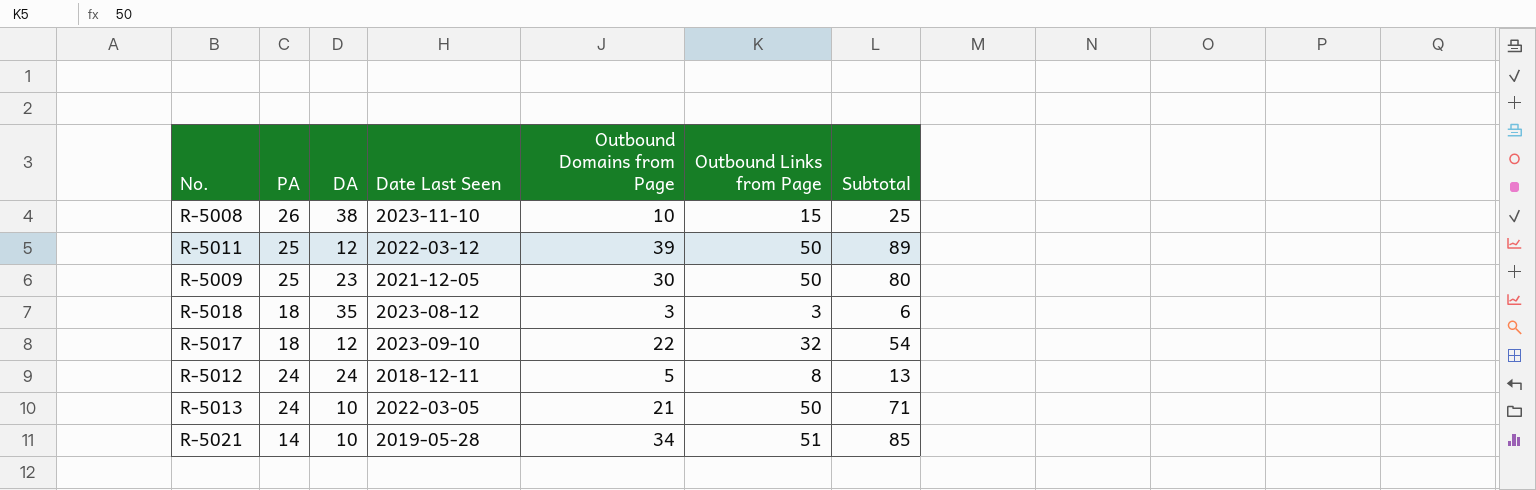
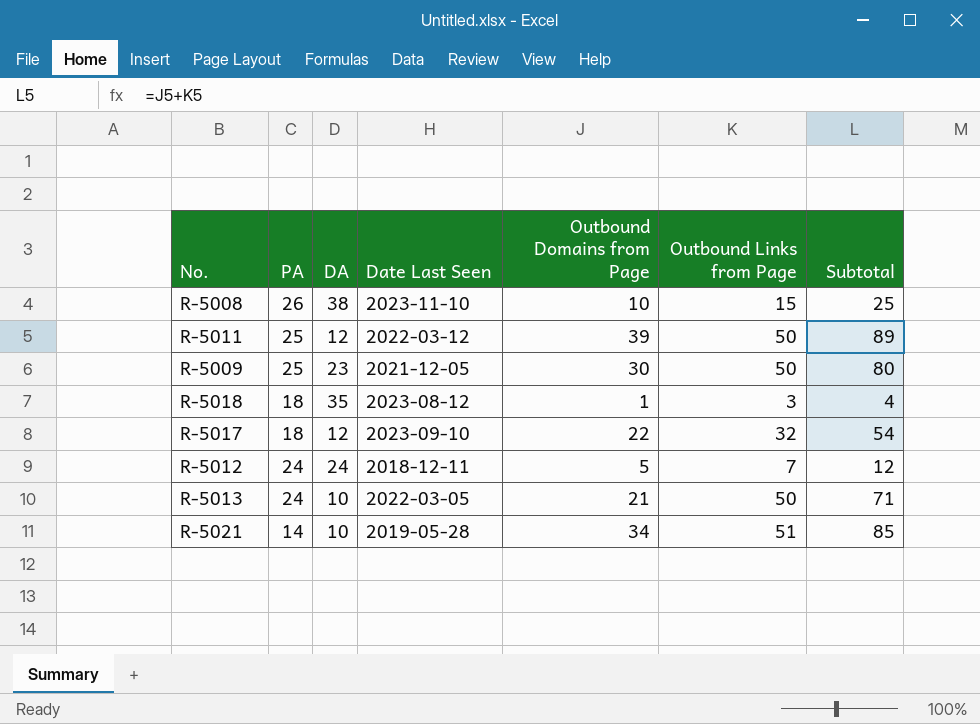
R-5018 | Outbound Domains from Page: 3 -> 1
R-5018 | Subtotal: 6 -> 4
R-5012 | Outbound Links from Page: 8 -> 7
R-5012 | Subtotal: 13 -> 12

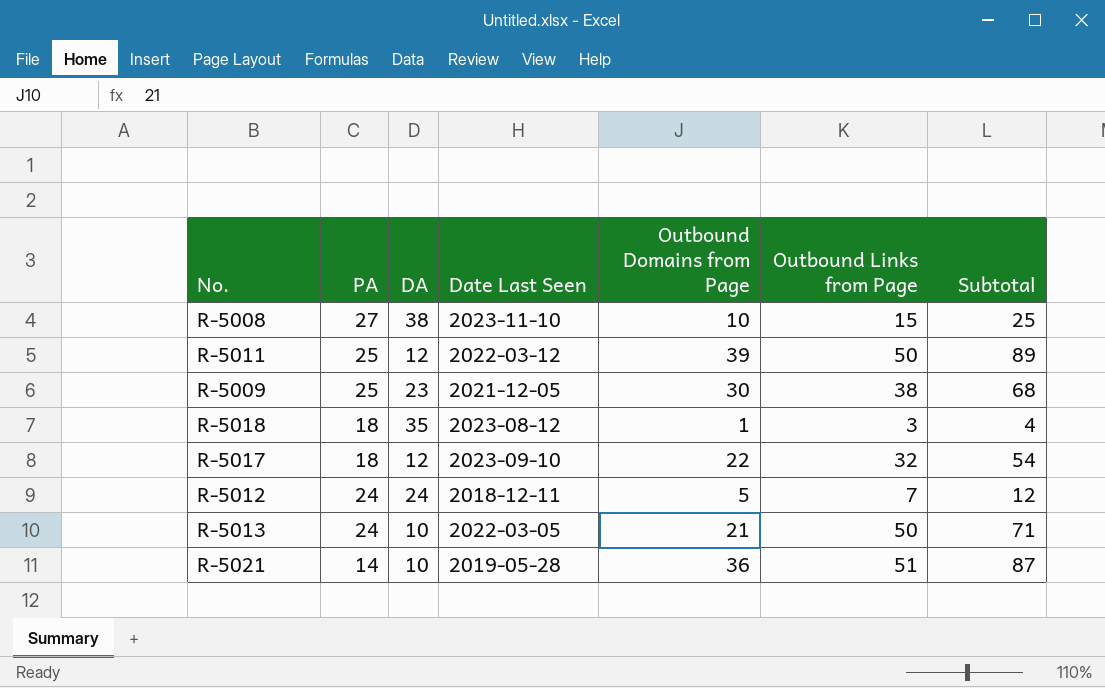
R-5008 | PA: 26 -> 27
R-5009 | Outbound Links from Page: 50 -> 38
R-5009 | Subtotal: 80 -> 68
R-5021 | Outbound Domains from Page: 34 -> 36
R-5021 | Subtotal: 85 -> 87

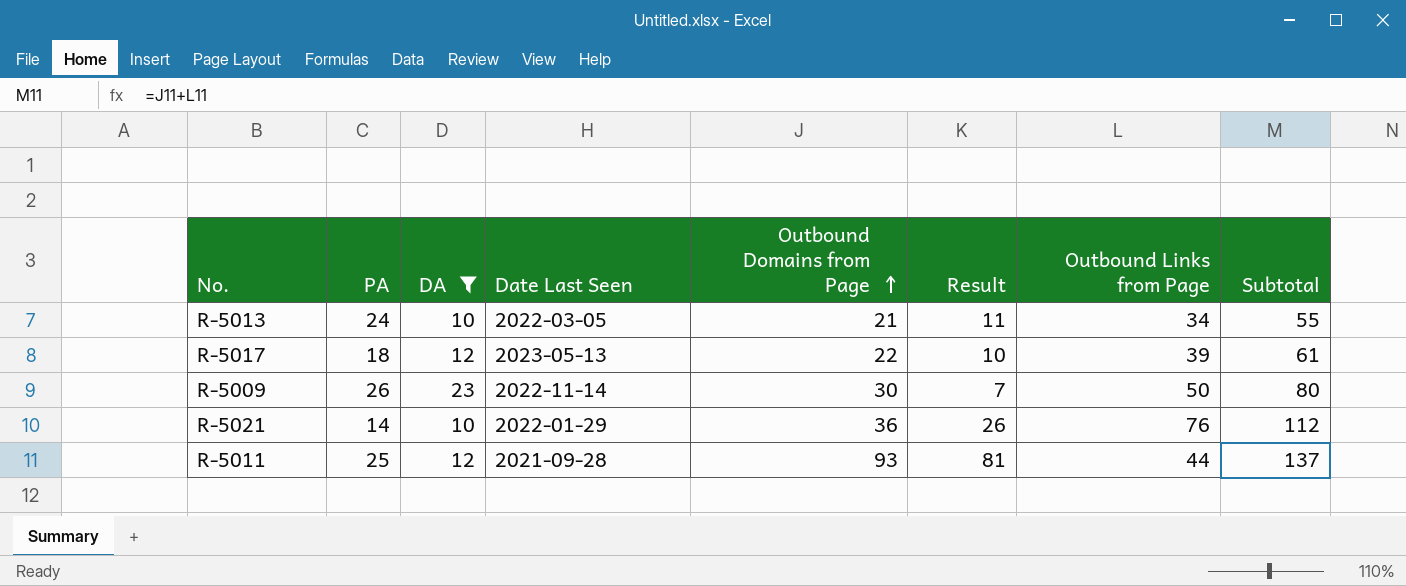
filter: none -> DA <= 23
row order: none -> Outbound Domains from Page ascending
column Result | formula: none -> [Outbound Domains from Page] - [DA]
R-5013 | Outbound Links from Page: 50 -> 34
R-5013 | Subtotal: 71 -> 55
R-5017 | Date Last Seen: 2023-09-10 -> 2023-05-13
R-5017 | Outbound Links from Page: 32 -> 39
R-5017 | Subtotal: 54 -> 61
R-5009 | PA: 25 -> 26
R-5009 | Date Last Seen: 2021-12-05 -> 2022-11-14
R-5009 | Outbound Links from Page: 38 -> 50
R-5009 | Subtotal: 68 -> 80
R-5021 | Date Last Seen: 2019-05-28 -> 2022-01-29
R-5021 | Outbound Links from Page: 51 -> 76
R-5021 | Subtotal: 87 -> 112
R-5011 | Date Last Seen: 2022-03-12 -> 2021-09-28
R-5011 | Outbound Domains from Page: 39 -> 93
R-5011 | Outbound Links from Page: 50 -> 44
R-5011 | Subtotal: 89 -> 137

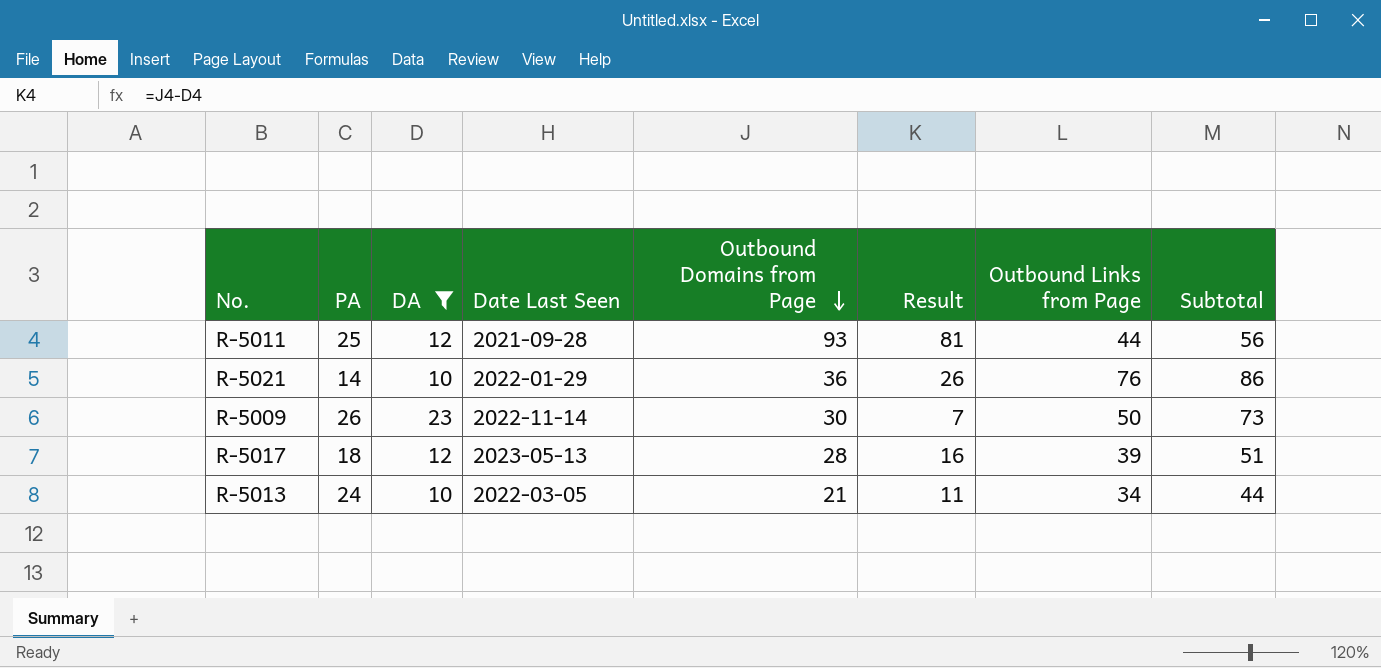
row order: Outbound Domains from Page ascending -> Outbound Domains from Page descending
column Subtotal | formula: [Outbound Domains from Page] + [Outbound Links from Page] -> [DA] + [Outbound Links from Page]
R-5017 | Outbound Domains from Page: 22 -> 28
R-5017 | Result: 10 -> 16

